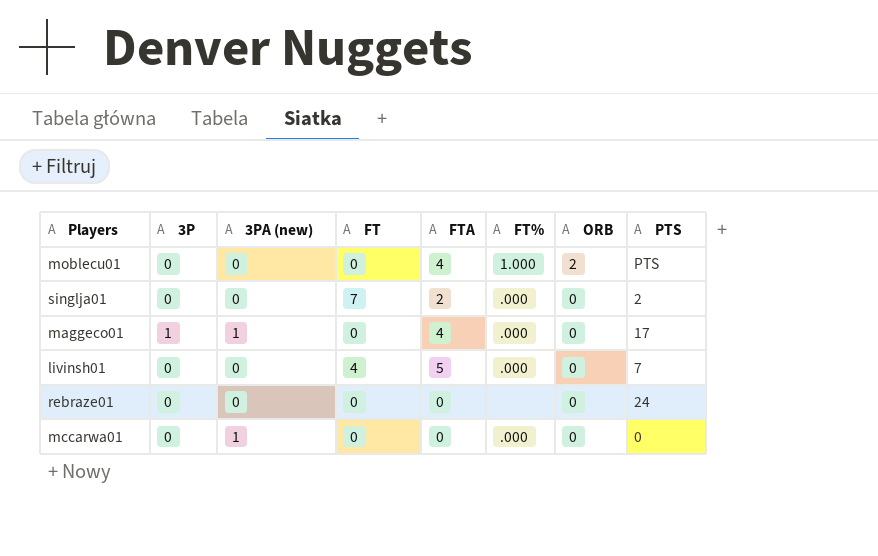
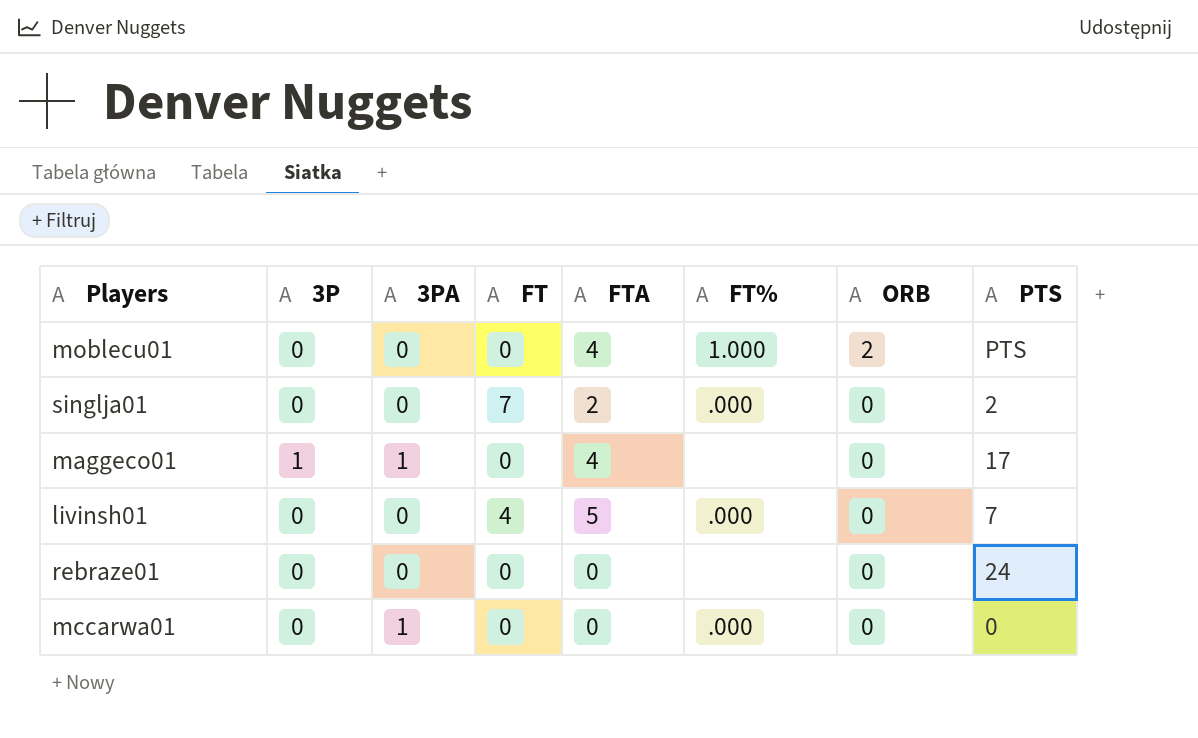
column name: 3PA (new) -> 3PA
maggeco01 | FT%: .000 -> none

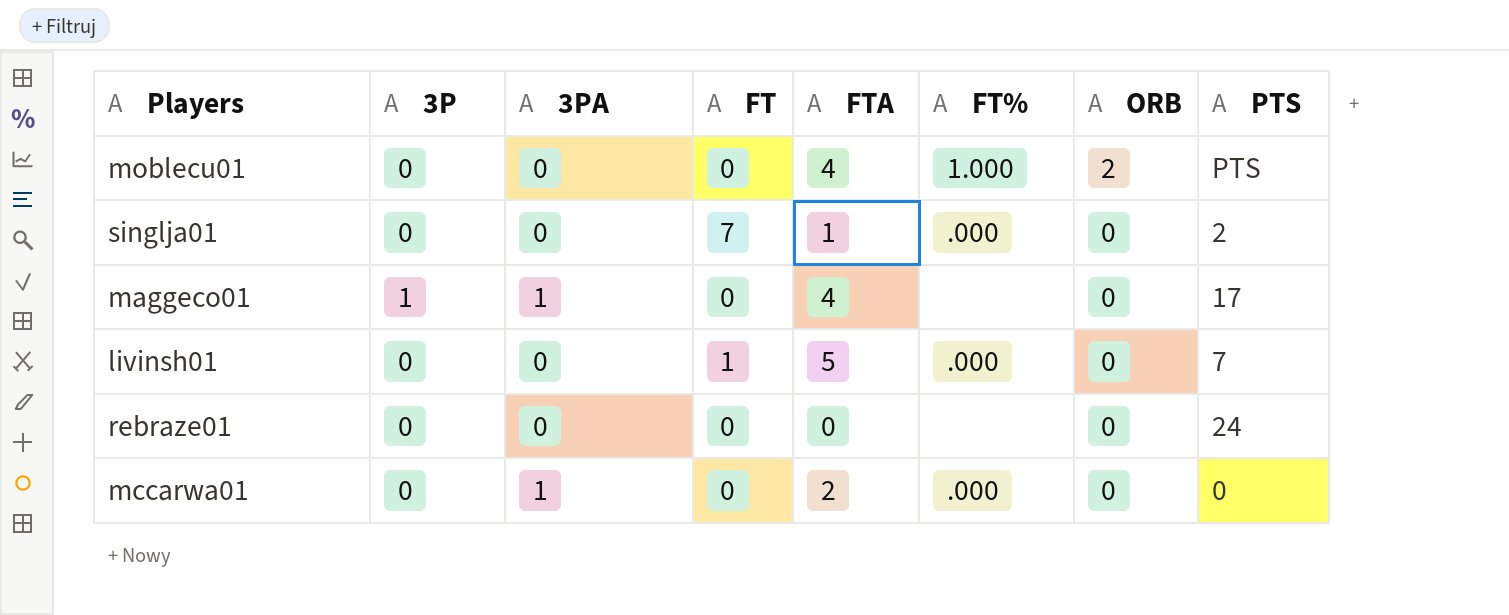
singlja01 | FTA: 2 -> 1
livinsh01 | FT: 4 -> 1
mccarwa01 | FTA: 0 -> 2

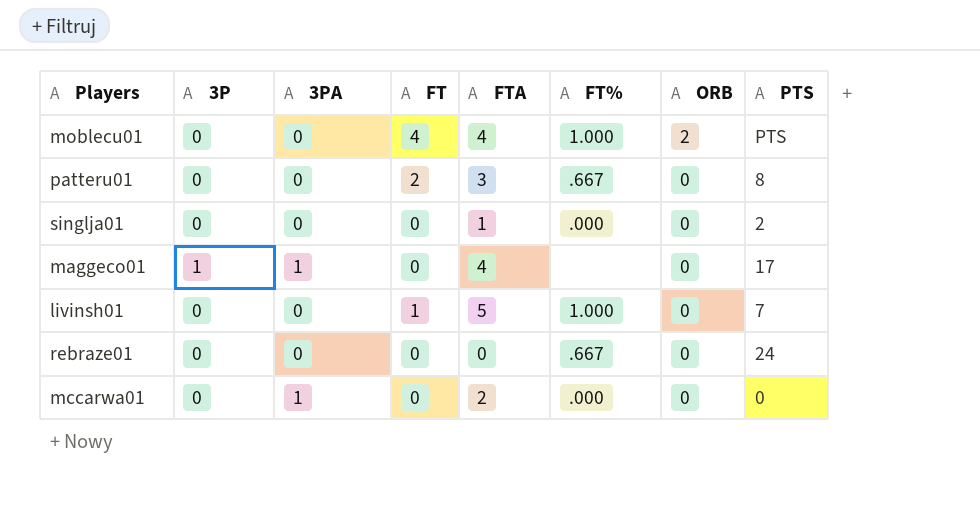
moblecu01 | FT: 0 -> 4
row patteru01: none -> 0 | 0 | 2 | 3 | .667 | 0 | 8
singlja01 | FT: 7 -> 0
livinsh01 | FT%: .000 -> 1.000
rebraze01 | FT%: none -> .667

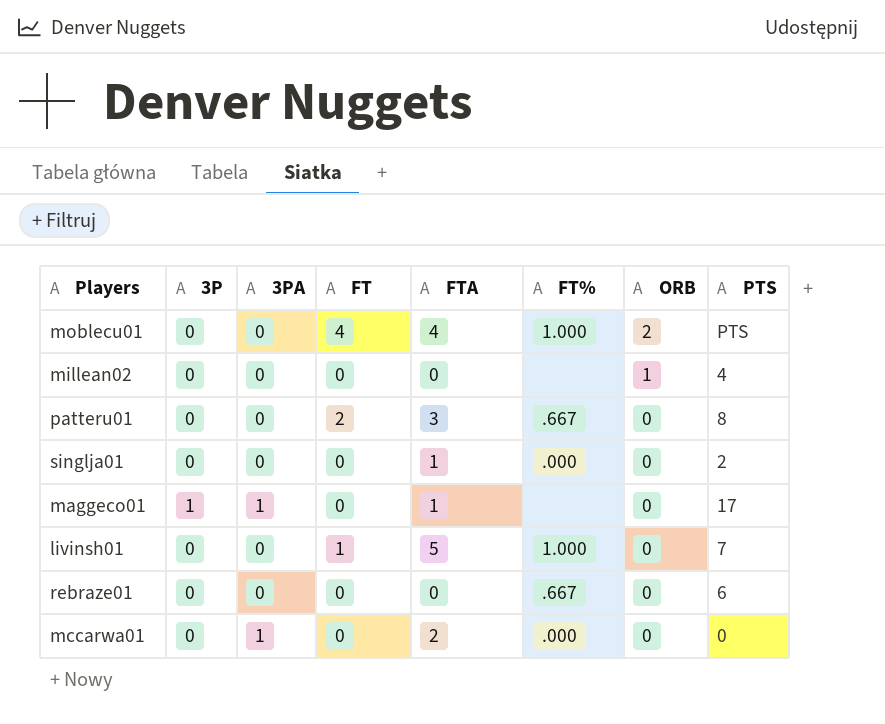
row millean02: none -> 0 | 0 | 0 | 0 | none | 1 | 4
maggeco01 | FTA: 4 -> 1
rebraze01 | PTS: 24 -> 6

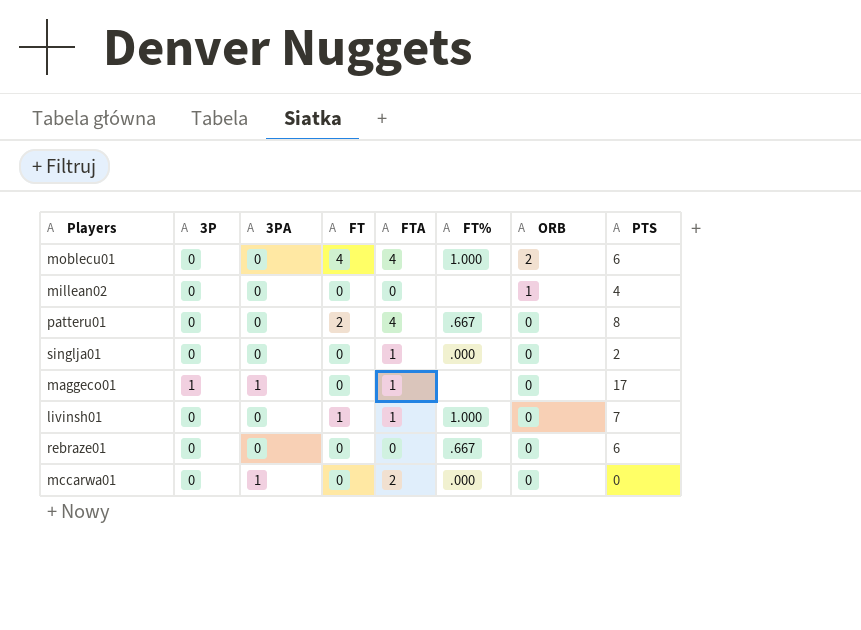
moblecu01 | PTS: PTS -> 6
patteru01 | FTA: 3 -> 4
livinsh01 | FTA: 5 -> 1

